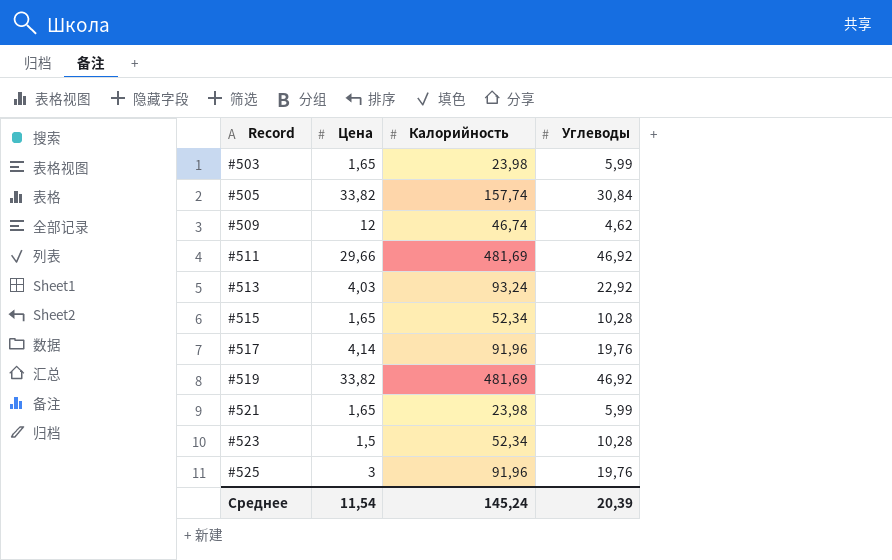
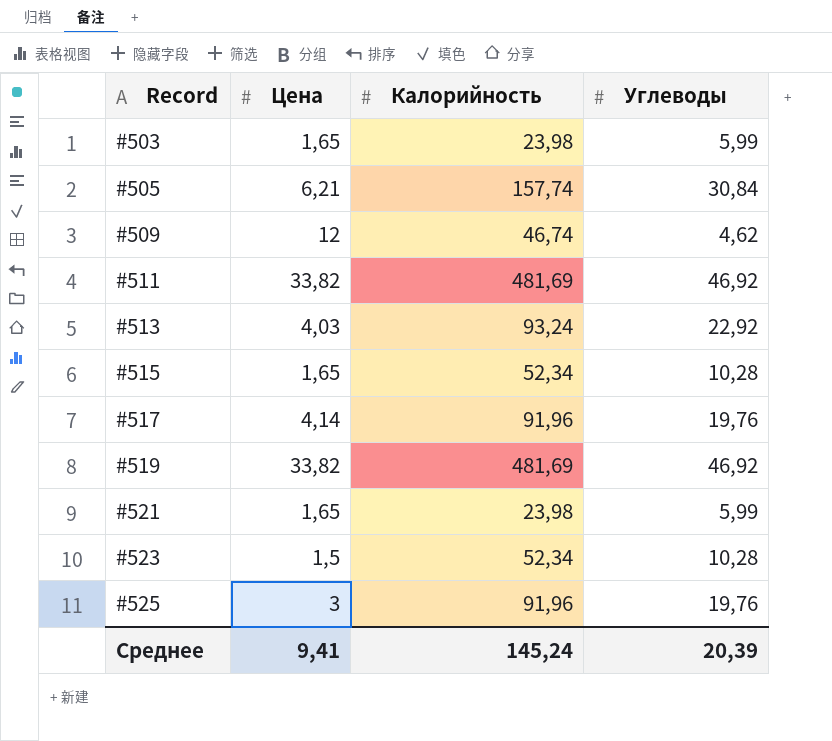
#505 | Цена: 33,82 -> 6,21
#511 | Цена: 29,66 -> 33,82
Среднее | Цена: 11,54 -> 9,41

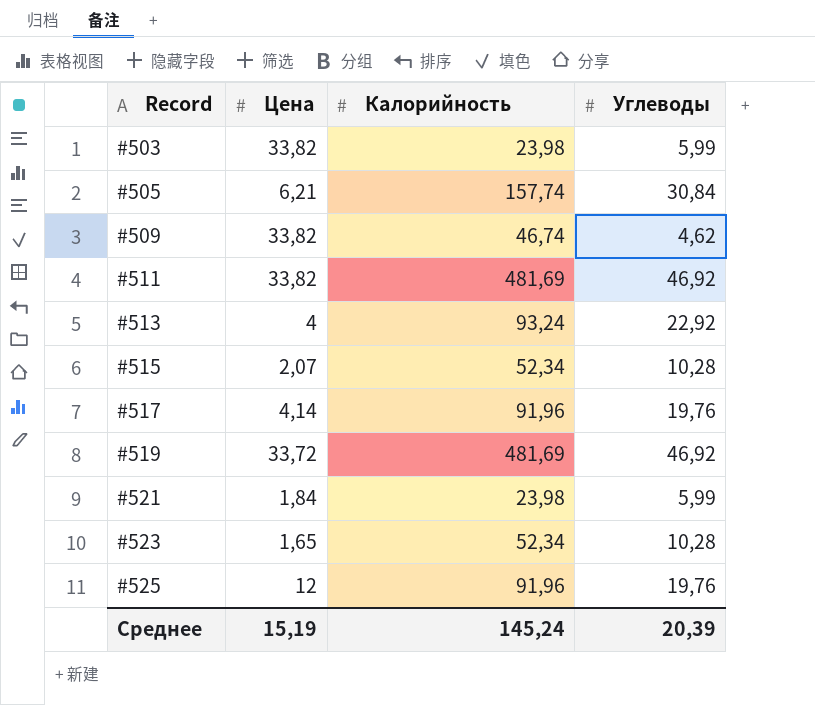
#503 | Цена: 1,65 -> 33,82
#509 | Цена: 12 -> 33,82
#513 | Цена: 4,03 -> 4
#515 | Цена: 1,65 -> 2,07
#519 | Цена: 33,82 -> 33,72
#521 | Цена: 1,65 -> 1,84
#523 | Цена: 1,5 -> 1,65
#525 | Цена: 3 -> 12
Среднее | Цена: 9,41 -> 15,19

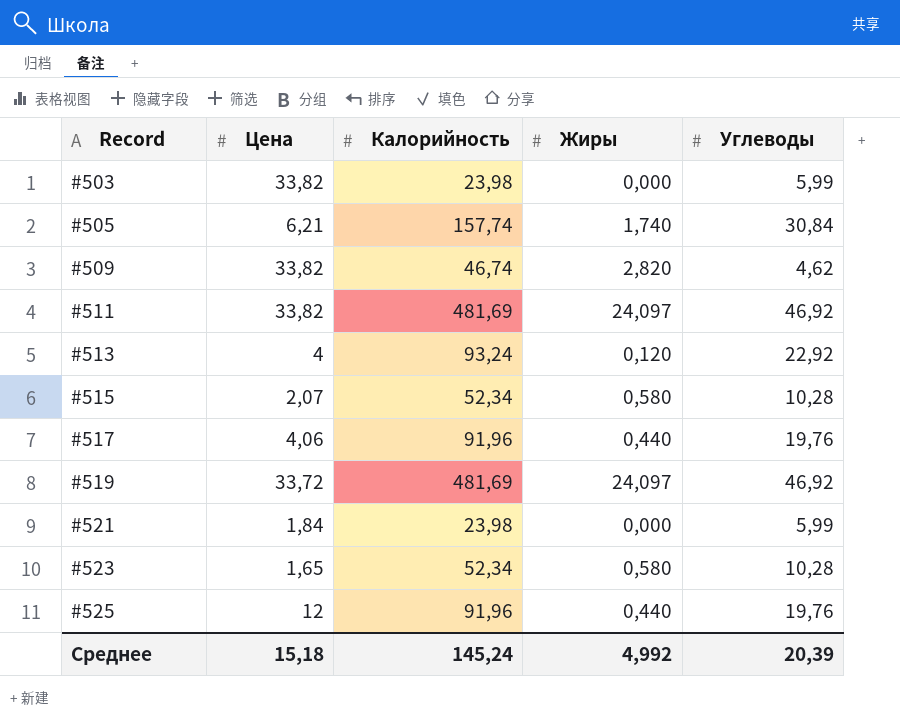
column Жиры | position: none -> 4
#517 | Цена: 4,14 -> 4,06
Среднее | Цена: 15,19 -> 15,18

